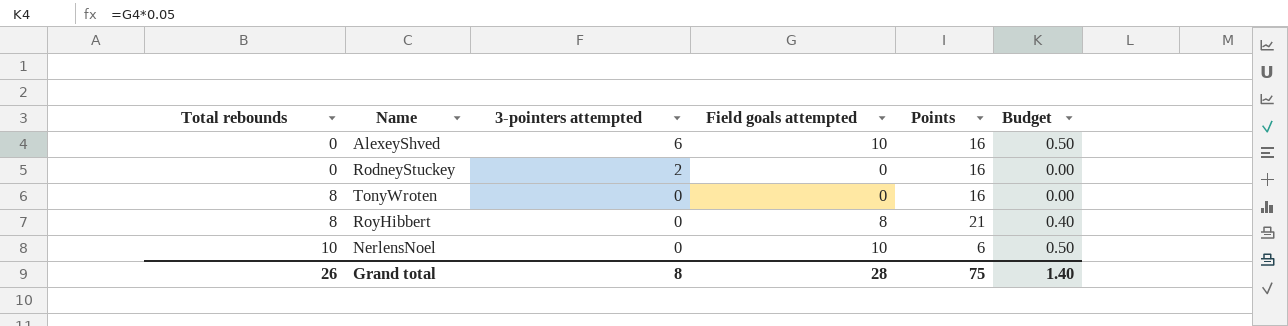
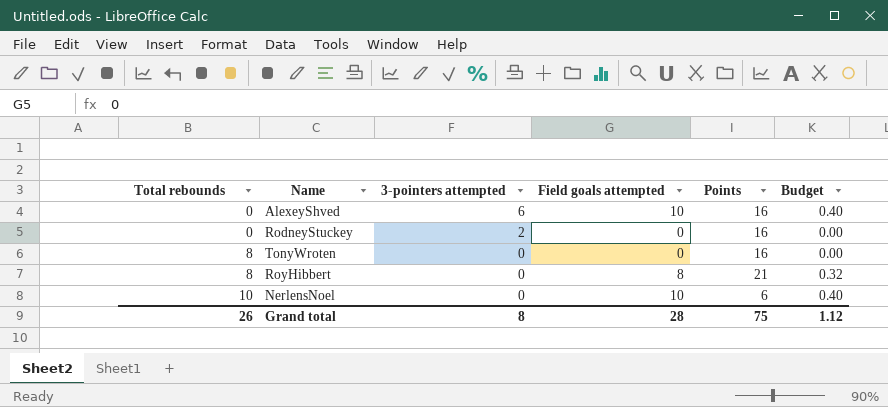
column Budget | formula: [Field goals attempted] * 0.05 -> [Field goals attempted] * 0.04
Grand total | Budget: 1.40 -> 1.12

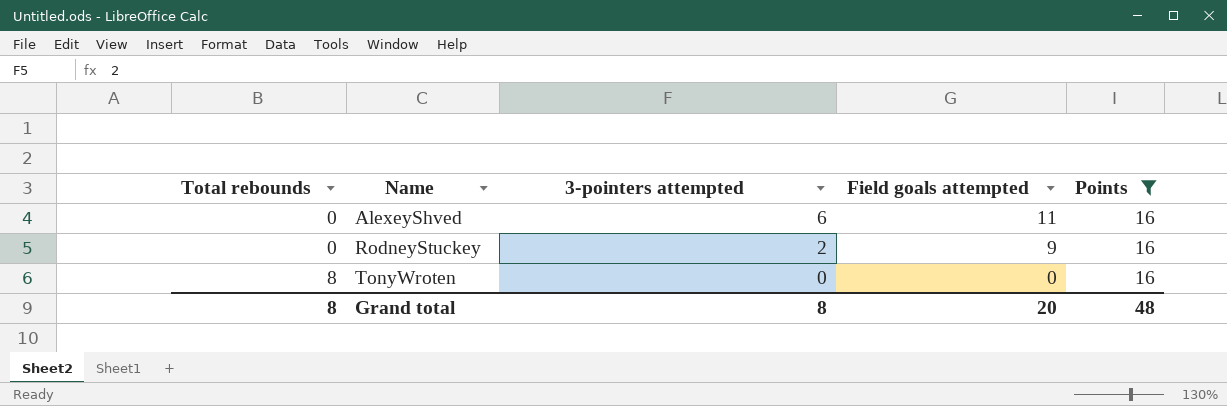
filter: none -> Points = 16
column Budget | formula: [Field goals attempted] * 0.04 -> none
AlexeyShved | Field goals attempted: 10 -> 11
RodneyStuckey | Field goals attempted: 0 -> 9
Grand total | Total rebounds: 26 -> 8
Grand total | Field goals attempted: 28 -> 20
Grand total | Points: 75 -> 48

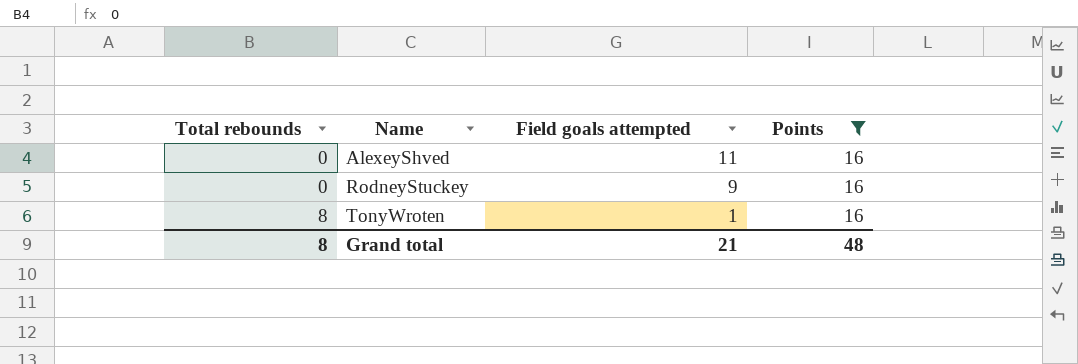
column 3-pointers attempted | position: 3 -> none
TonyWroten | Field goals attempted: 0 -> 1
Grand total | Field goals attempted: 20 -> 21

